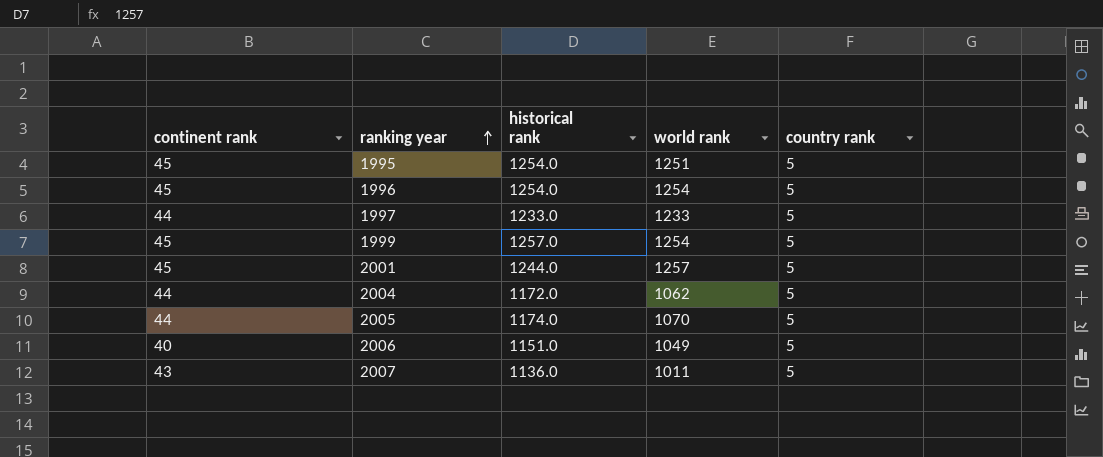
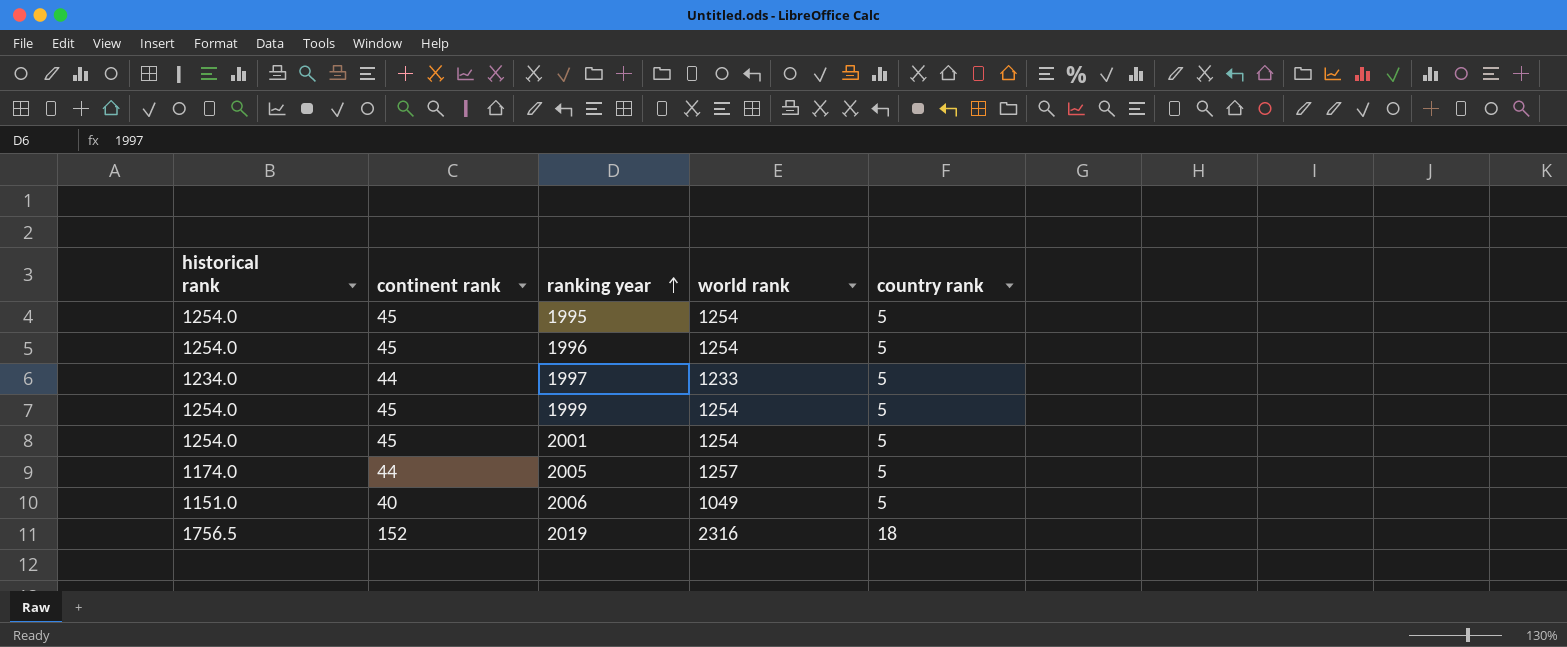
column historical rank | position: 3 -> 1
row 2004: 44 | 1172.0 | 1062 | 5 -> none
row 2007: 43 | 1136.0 | 1011 | 5 -> none
1995 | world rank: 1251 -> 1254
1997 | historical rank: 1233.0 -> 1234.0
1999 | historical rank: 1257.0 -> 1254.0
2001 | historical rank: 1244.0 -> 1254.0
2001 | world rank: 1257 -> 1254
2005 | world rank: 1070 -> 1257
row 2019: none -> 1756.5 | 152 | 2316 | 18

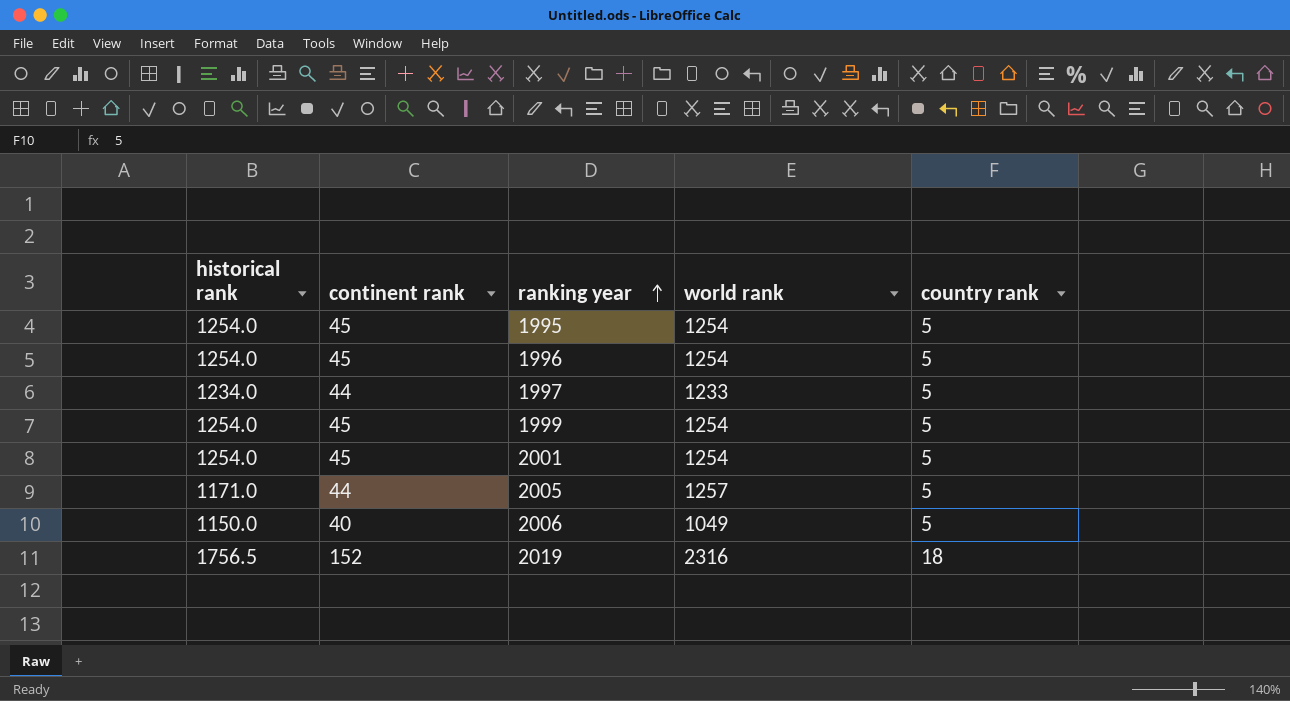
2005 | historical rank: 1174.0 -> 1171.0
2006 | historical rank: 1151.0 -> 1150.0

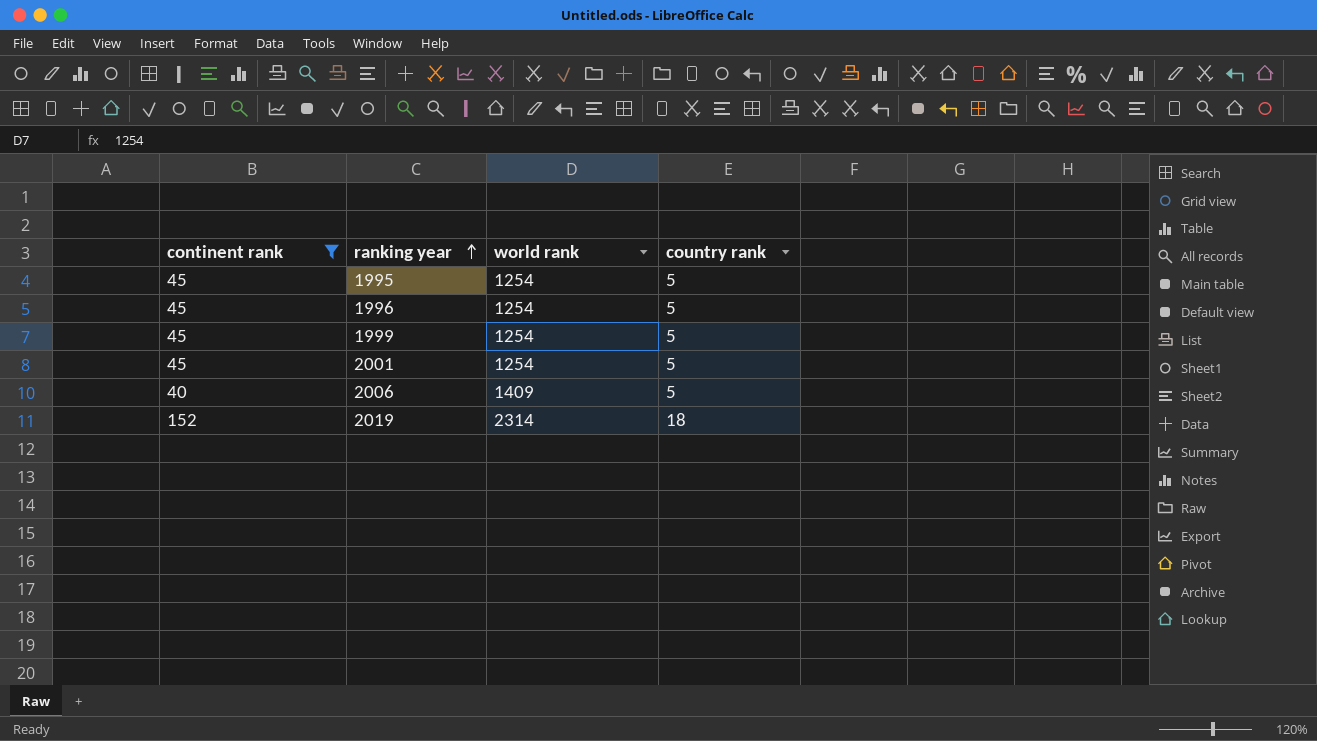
filter: none -> continent rank != 44
column historical rank | position: 1 -> none
2006 | world rank: 1049 -> 1409
2019 | world rank: 2316 -> 2314

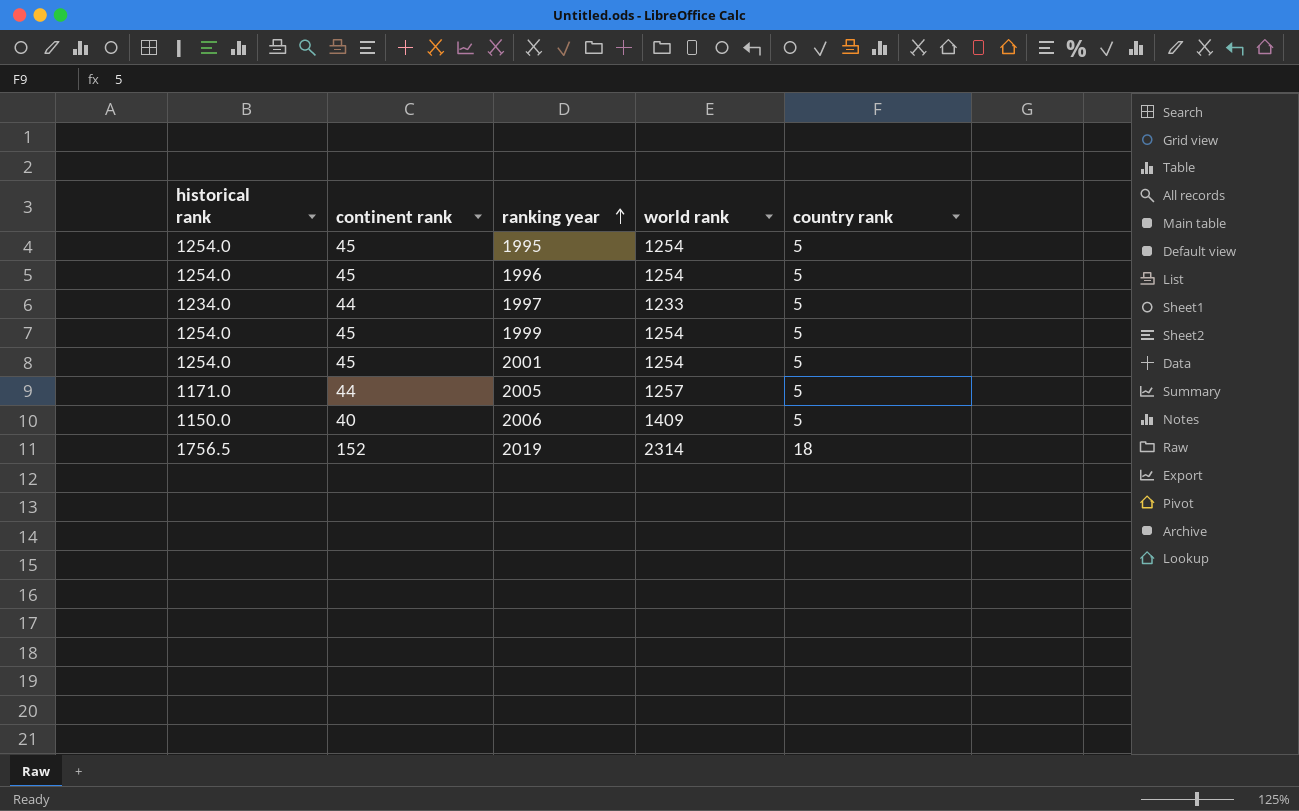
filter: continent rank != 44 -> none
column historical rank | position: none -> 1

